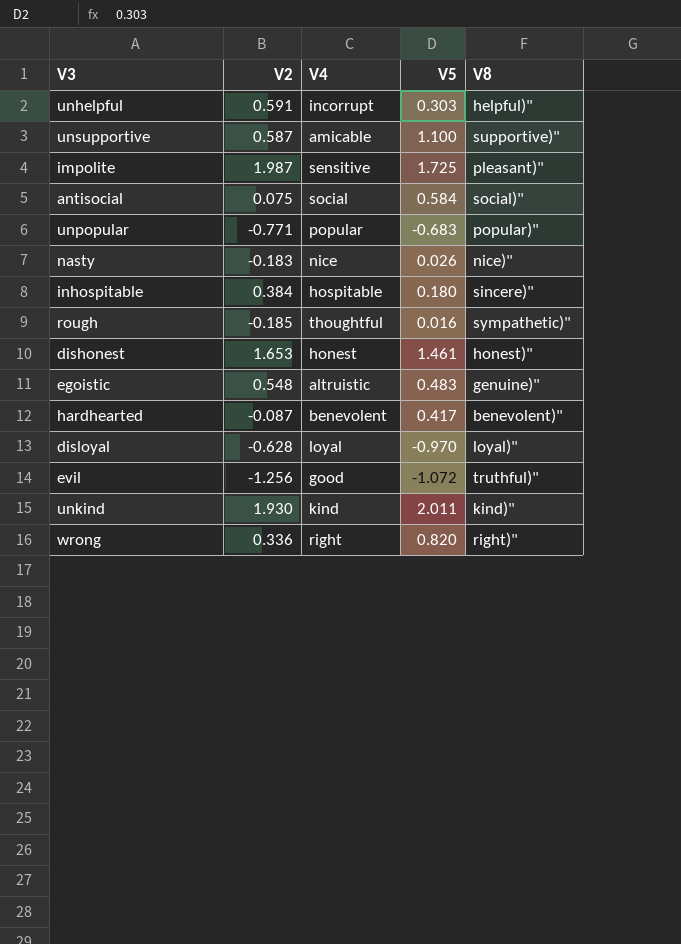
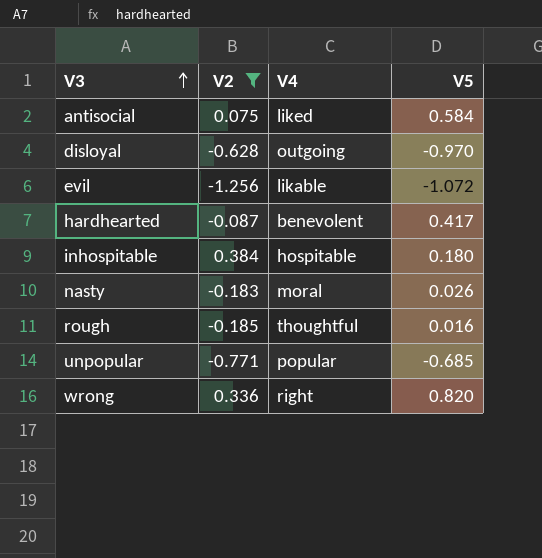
filter: none -> V2 <= 0.384
row order: none -> V3 ascending
column V8 | position: 5 -> none
antisocial | V4: social -> liked
disloyal | V4: loyal -> outgoing
evil | V4: good -> likable
nasty | V4: nice -> moral
unpopular | V5: -0.683 -> -0.685

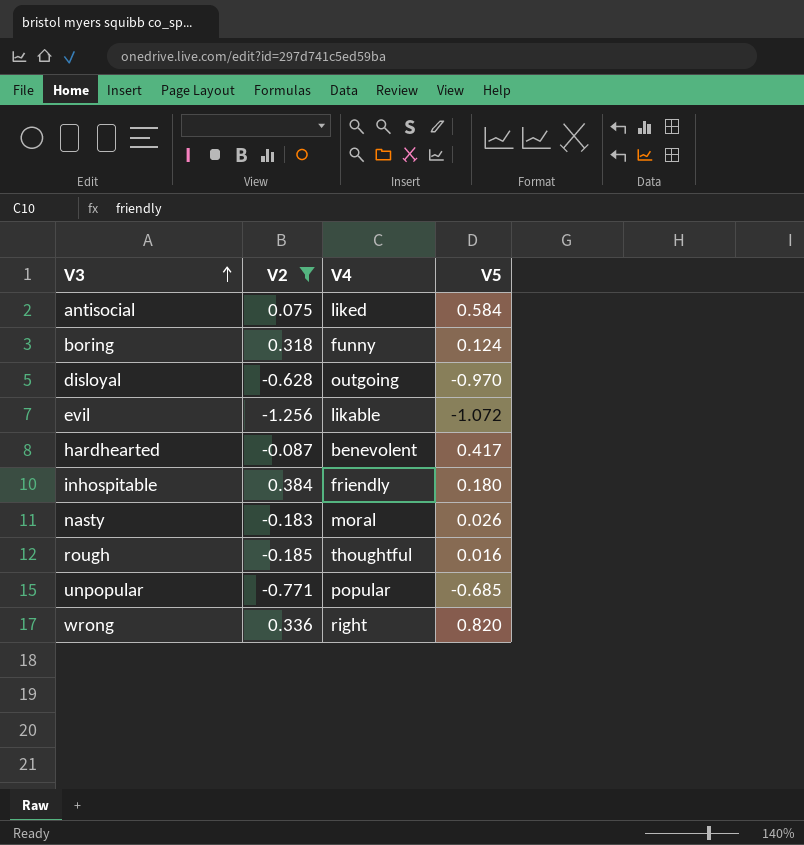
row boring: none -> 0.318 | funny | 0.124
inhospitable | V4: hospitable -> friendly

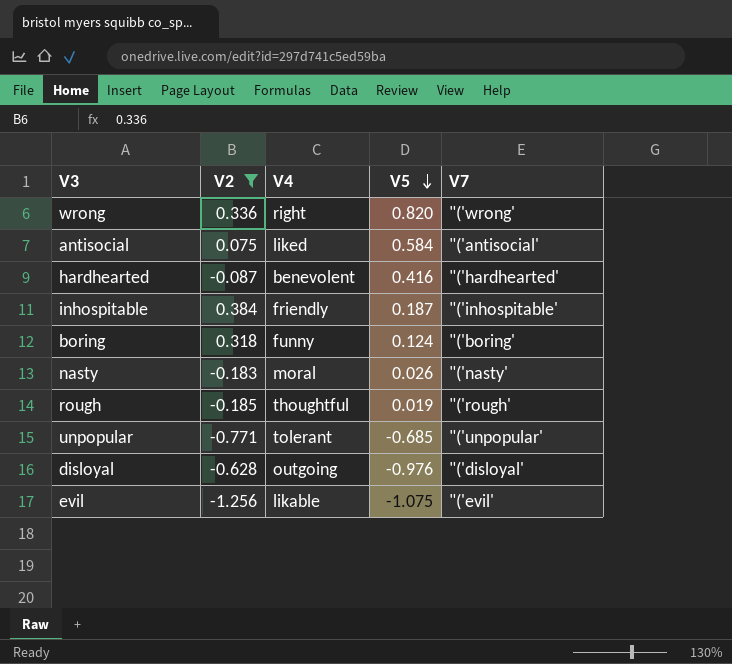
row order: V3 ascending -> V5 descending
column V7 | position: none -> 5
hardhearted | V5: 0.417 -> 0.416
inhospitable | V5: 0.180 -> 0.187
rough | V5: 0.016 -> 0.019
unpopular | V4: popular -> tolerant
disloyal | V5: -0.970 -> -0.976
evil | V5: -1.072 -> -1.075

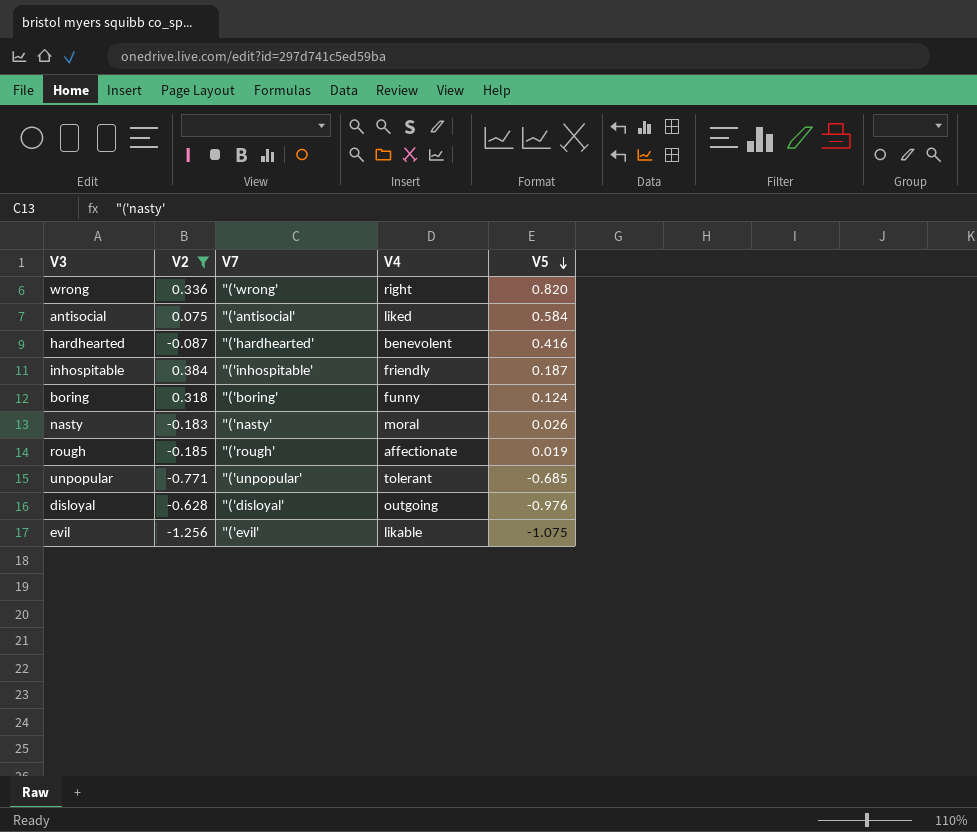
column V7 | position: 5 -> 3
rough | V4: thoughtful -> affectionate

